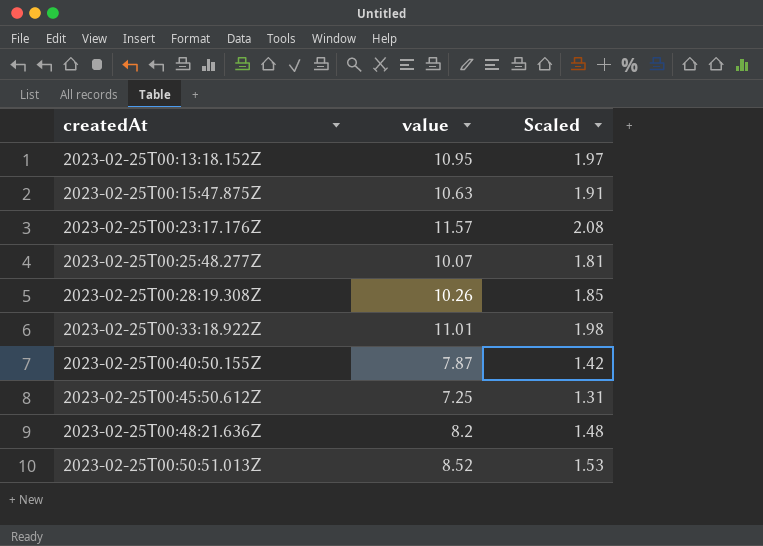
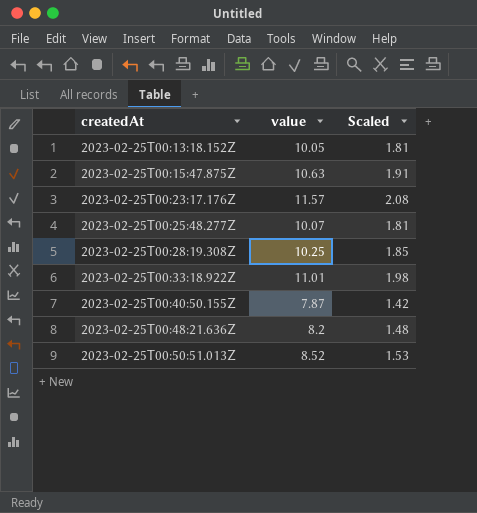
row 2023-02-25T00:45:50.612Z: 7.25 | 1.31 -> none
2023-02-25T00:13:18.152Z | value: 10.95 -> 10.05
2023-02-25T00:13:18.152Z | Scaled: 1.97 -> 1.81
2023-02-25T00:28:19.308Z | value: 10.26 -> 10.25

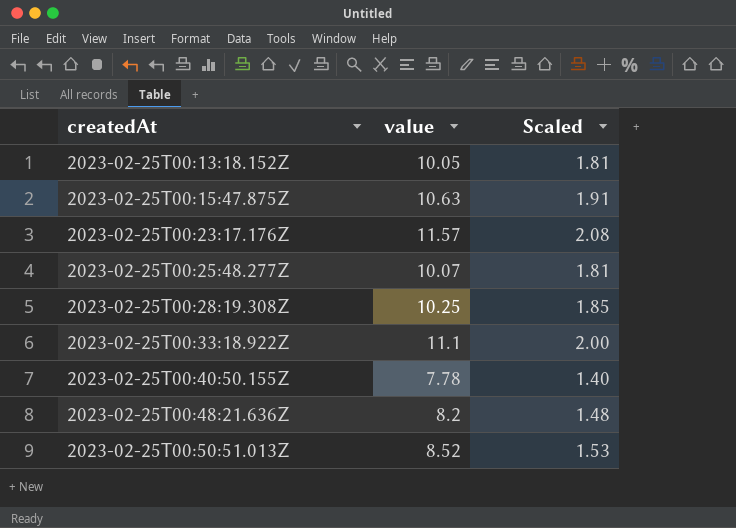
2023-02-25T00:33:18.922Z | value: 11.01 -> 11.1
2023-02-25T00:33:18.922Z | Scaled: 1.98 -> 2.00
2023-02-25T00:40:50.155Z | value: 7.87 -> 7.78
2023-02-25T00:40:50.155Z | Scaled: 1.42 -> 1.40

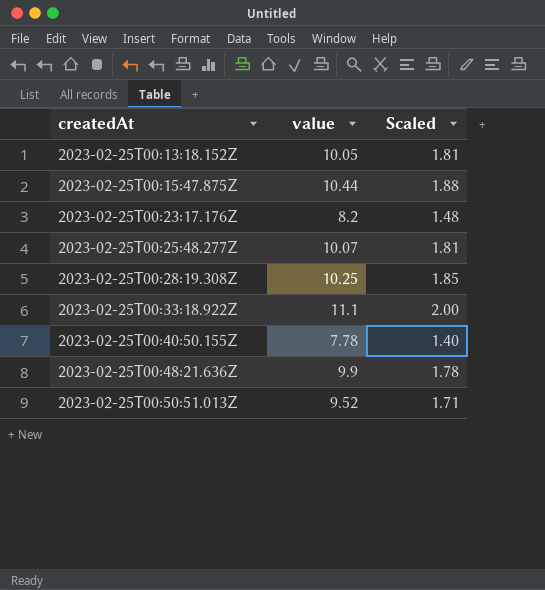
2023-02-25T00:15:47.875Z | value: 10.63 -> 10.44
2023-02-25T00:15:47.875Z | Scaled: 1.91 -> 1.88
2023-02-25T00:23:17.176Z | value: 11.57 -> 8.2
2023-02-25T00:23:17.176Z | Scaled: 2.08 -> 1.48
2023-02-25T00:48:21.636Z | value: 8.2 -> 9.9
2023-02-25T00:48:21.636Z | Scaled: 1.48 -> 1.78
2023-02-25T00:50:51.013Z | value: 8.52 -> 9.52
2023-02-25T00:50:51.013Z | Scaled: 1.53 -> 1.71

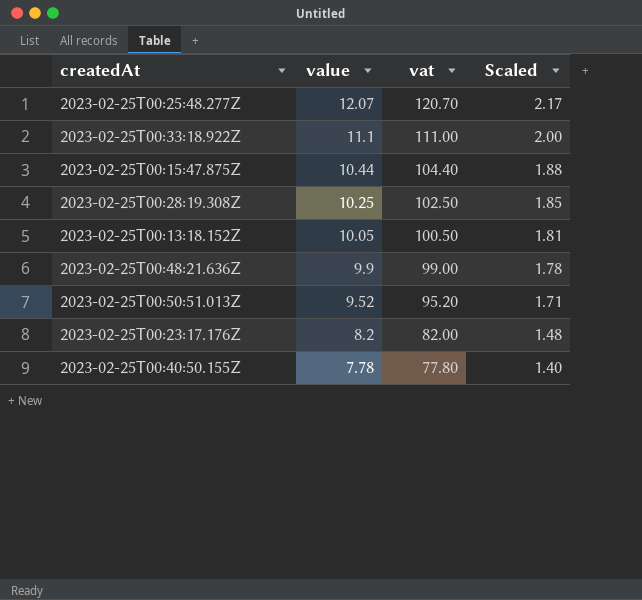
row order: createdAt ascending -> value descending
column vat | formula: none -> [value] * 10
2023-02-25T00:25:48.277Z | value: 10.07 -> 12.07
2023-02-25T00:25:48.277Z | Scaled: 1.81 -> 2.17

